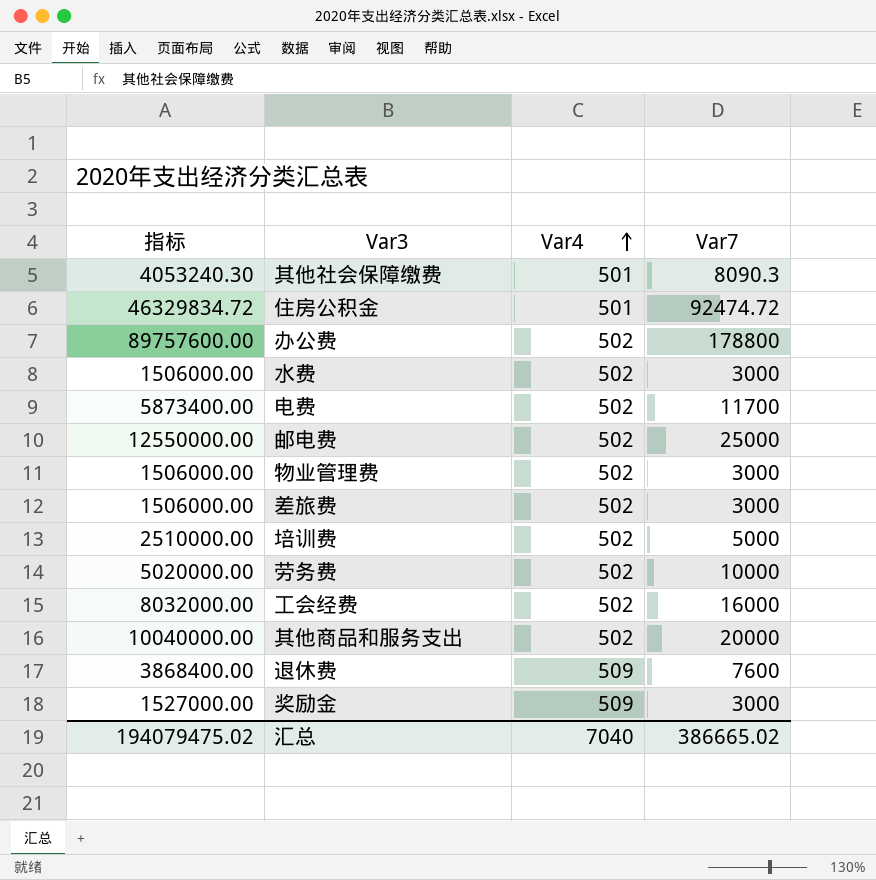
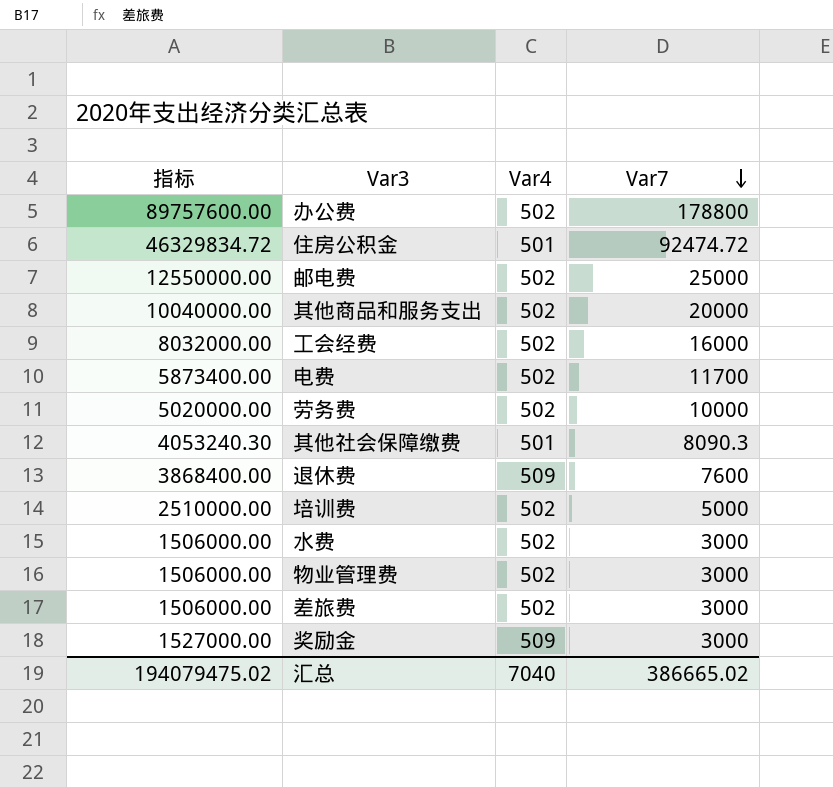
row order: Var4 ascending -> Var7 descending

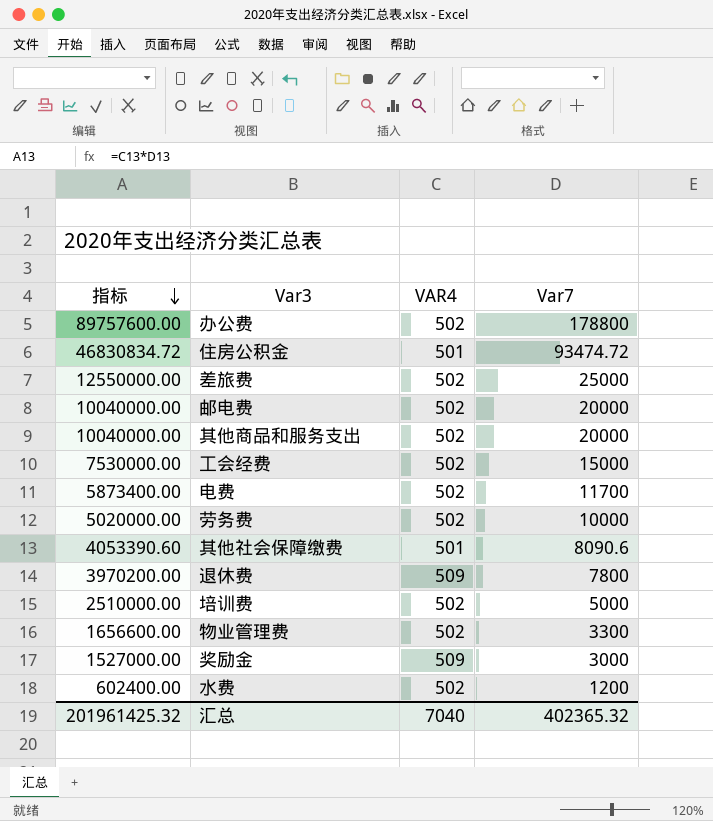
row order: Var7 descending -> 指标 descending
column name: Var4 -> VAR4
住房公积金 | 指标: 46329834.72 -> 46830834.72
住房公积金 | Var7: 92474.72 -> 93474.72
差旅费 | 指标: 1506000.00 -> 12550000.00
差旅费 | Var7: 3000 -> 25000
邮电费 | 指标: 12550000.00 -> 10040000.00
邮电费 | Var7: 25000 -> 20000
工会经费 | 指标: 8032000.00 -> 7530000.00
工会经费 | Var7: 16000 -> 15000
其他社会保障缴费 | 指标: 4053240.30 -> 4053390.60
其他社会保障缴费 | Var7: 8090.3 -> 8090.6
退休费 | 指标: 3868400.00 -> 3970200.00
退休费 | Var7: 7600 -> 7800
物业管理费 | 指标: 1506000.00 -> 1656600.00
物业管理费 | Var7: 3000 -> 3300
水费 | 指标: 1506000.00 -> 602400.00
水费 | Var7: 3000 -> 1200
汇总 | 指标: 194079475.02 -> 201961425.32
汇总 | Var7: 386665.02 -> 402365.32

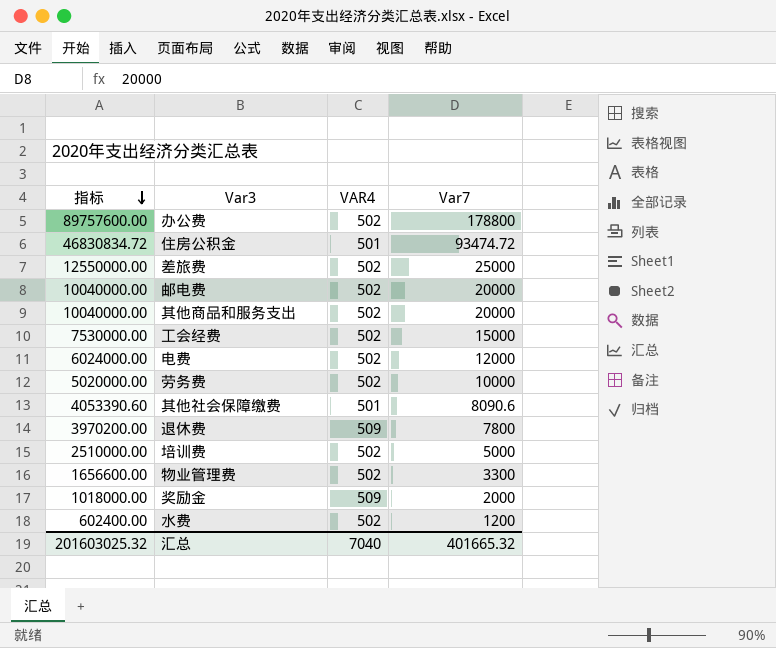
电费 | 指标: 5873400.00 -> 6024000.00
电费 | Var7: 11700 -> 12000
奖励金 | 指标: 1527000.00 -> 1018000.00
奖励金 | Var7: 3000 -> 2000
汇总 | 指标: 201961425.32 -> 201603025.32
汇总 | Var7: 402365.32 -> 401665.32

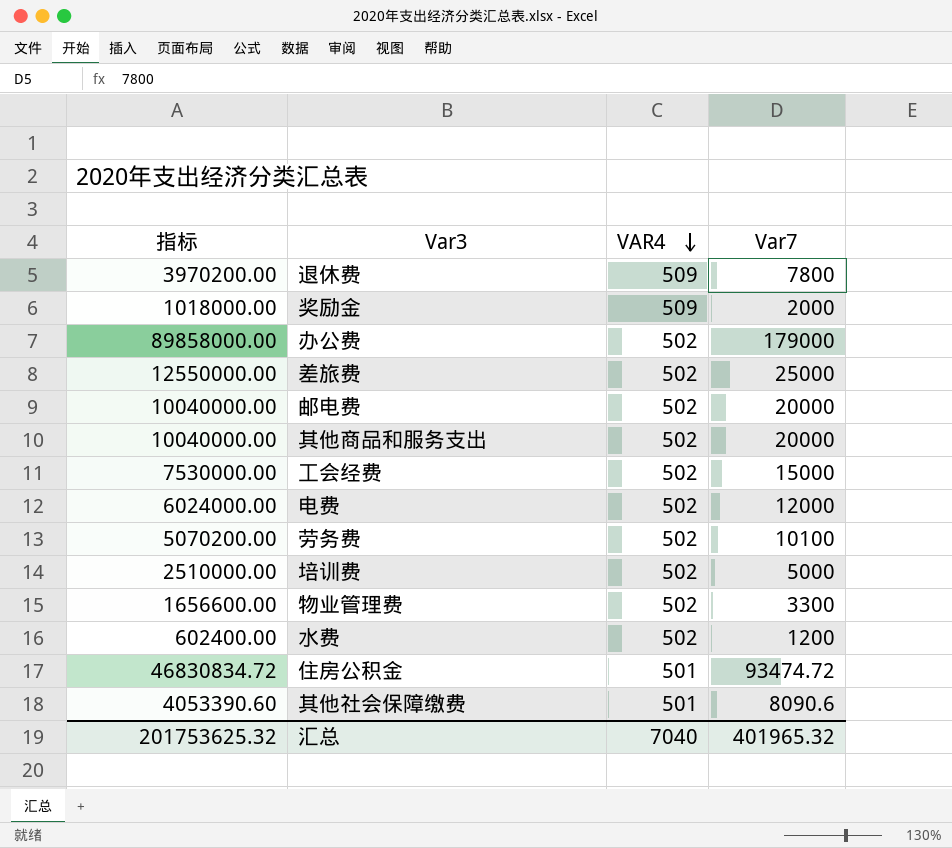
row order: 指标 descending -> VAR4 descending
办公费 | 指标: 89757600.00 -> 89858000.00
办公费 | Var7: 178800 -> 179000
劳务费 | 指标: 5020000.00 -> 5070200.00
劳务费 | Var7: 10000 -> 10100
汇总 | 指标: 201603025.32 -> 201753625.32
汇总 | Var7: 401665.32 -> 401965.32

